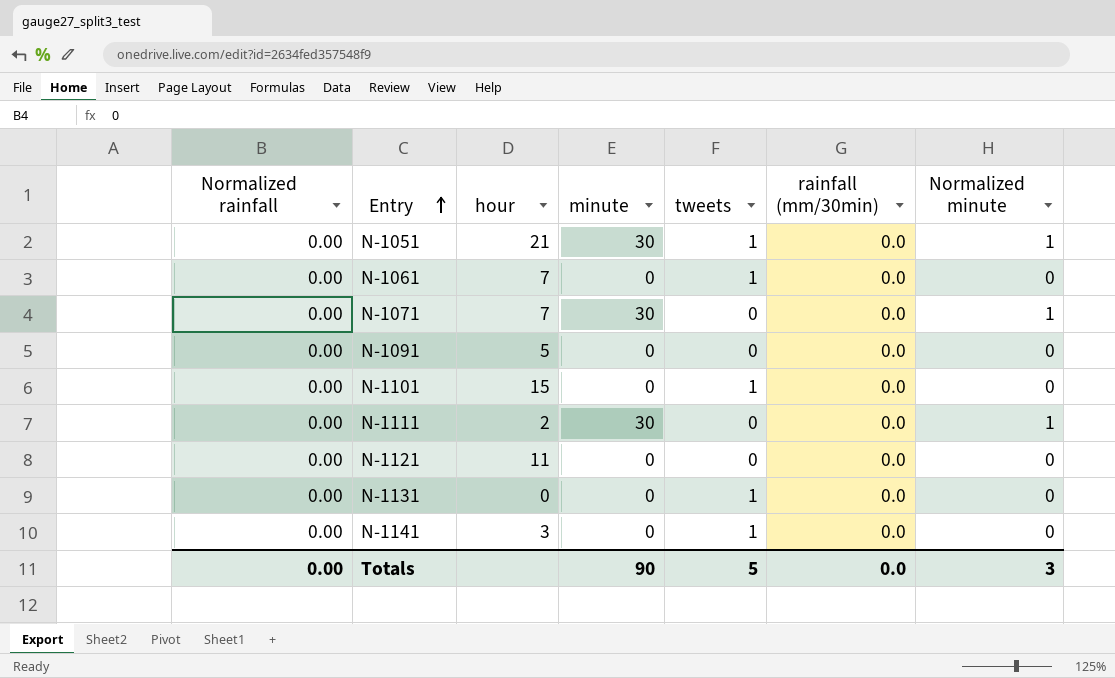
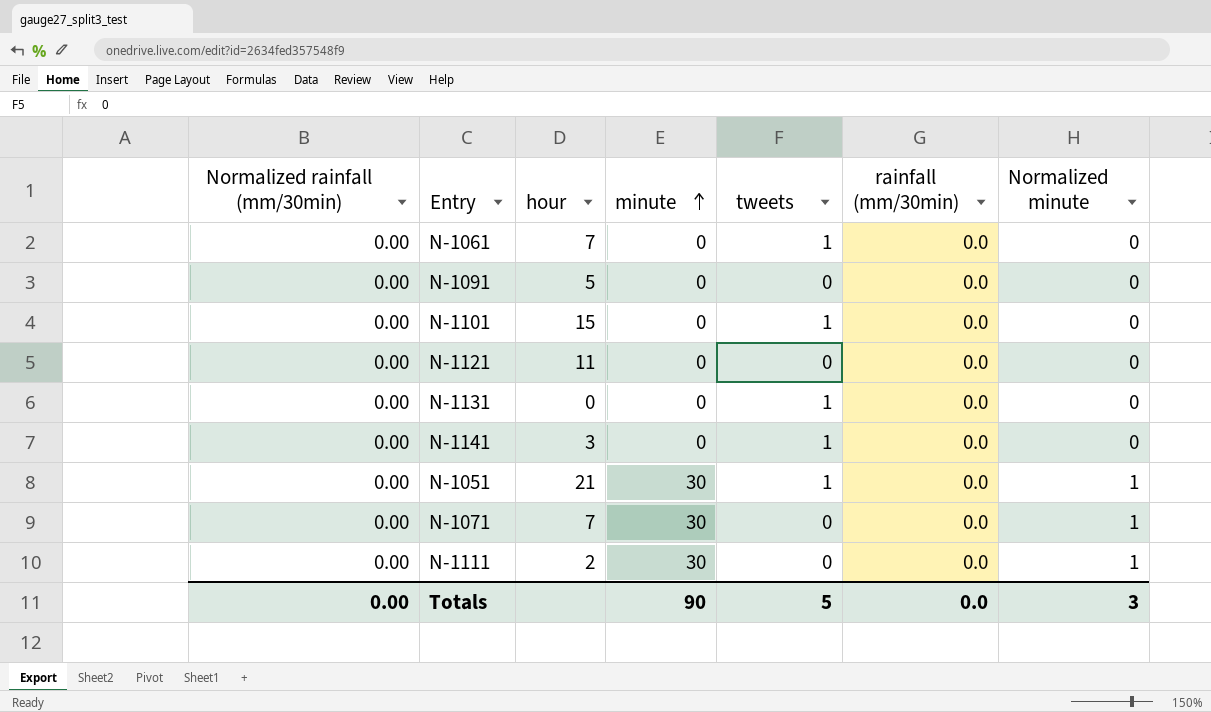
row order: Entry ascending -> minute ascending
column name: Normalized rainfall -> Normalized rainfall (mm/30min)

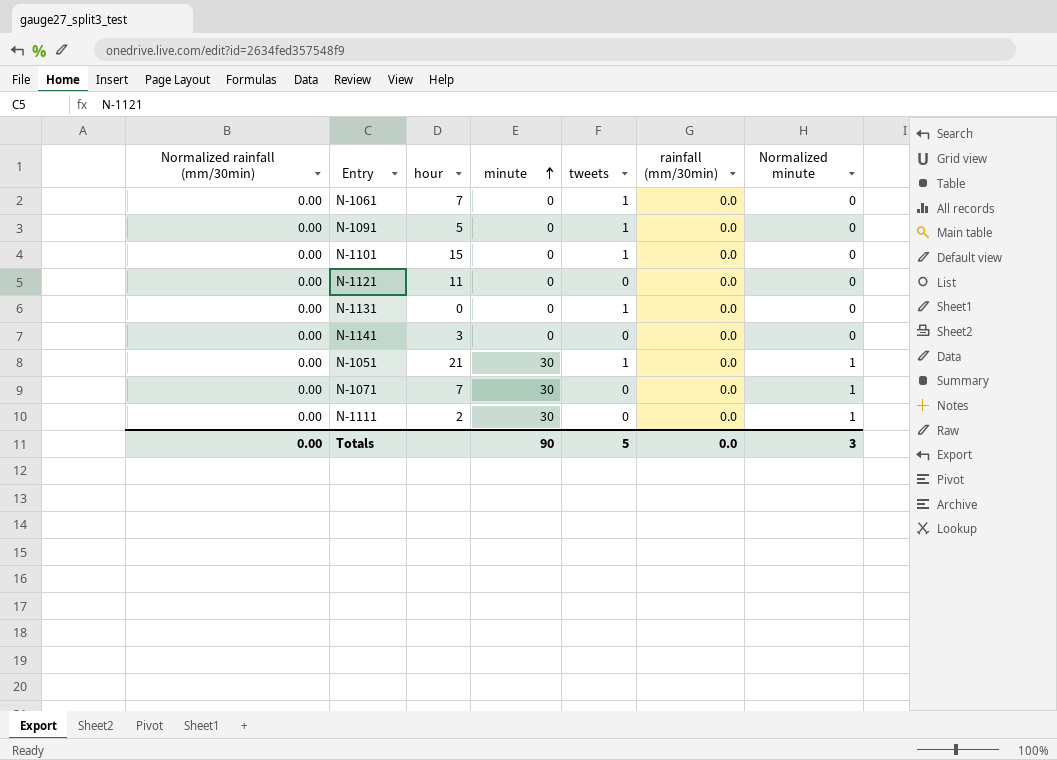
N-1091 | tweets: 0 -> 1
N-1141 | tweets: 1 -> 0

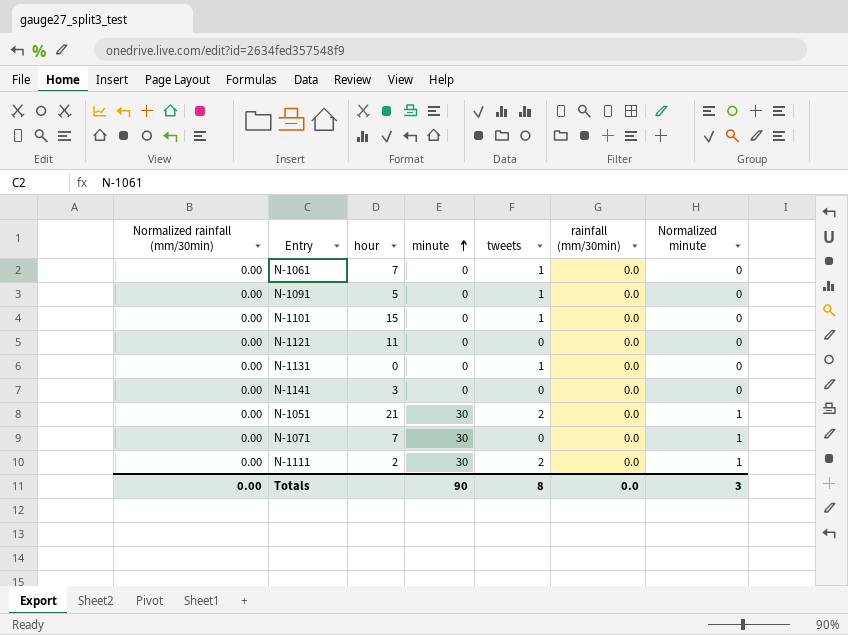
N-1051 | tweets: 1 -> 2
N-1111 | tweets: 0 -> 2
Totals | tweets: 5 -> 8

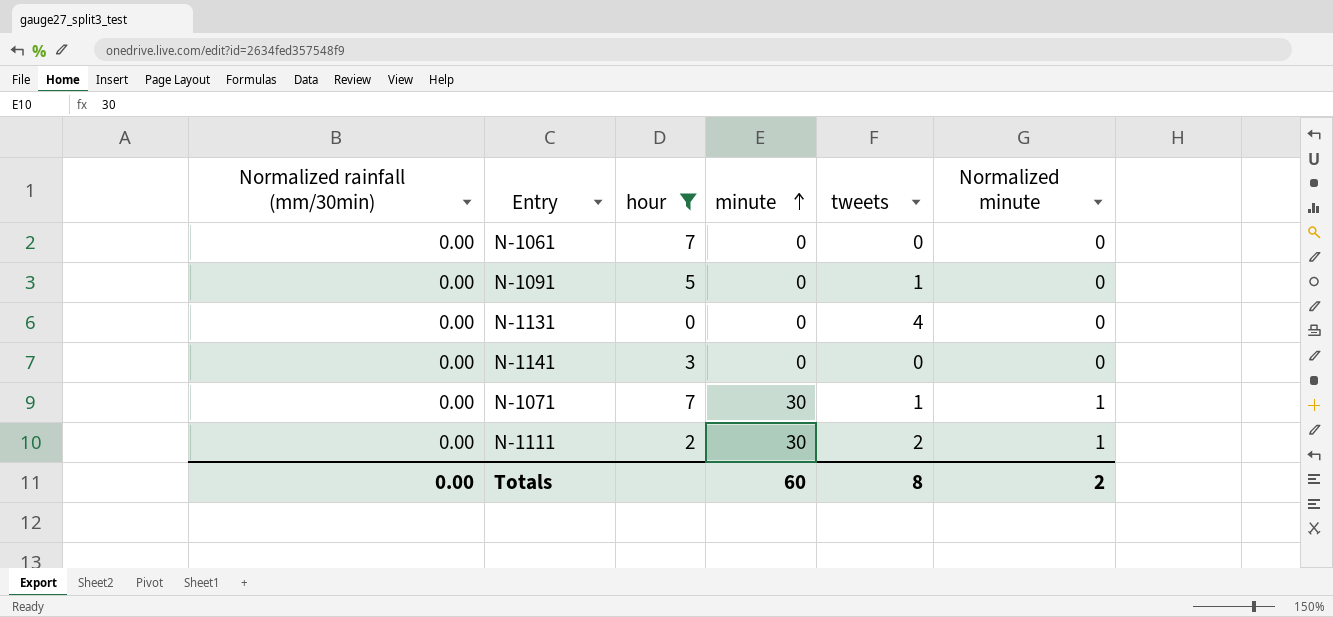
filter: none -> hour <= 7
column rainfall (mm/30min) | position: 6 -> none
N-1061 | tweets: 1 -> 0
N-1131 | tweets: 1 -> 4
N-1071 | tweets: 0 -> 1
Totals | minute: 90 -> 60
Totals | Normalized minute: 3 -> 2

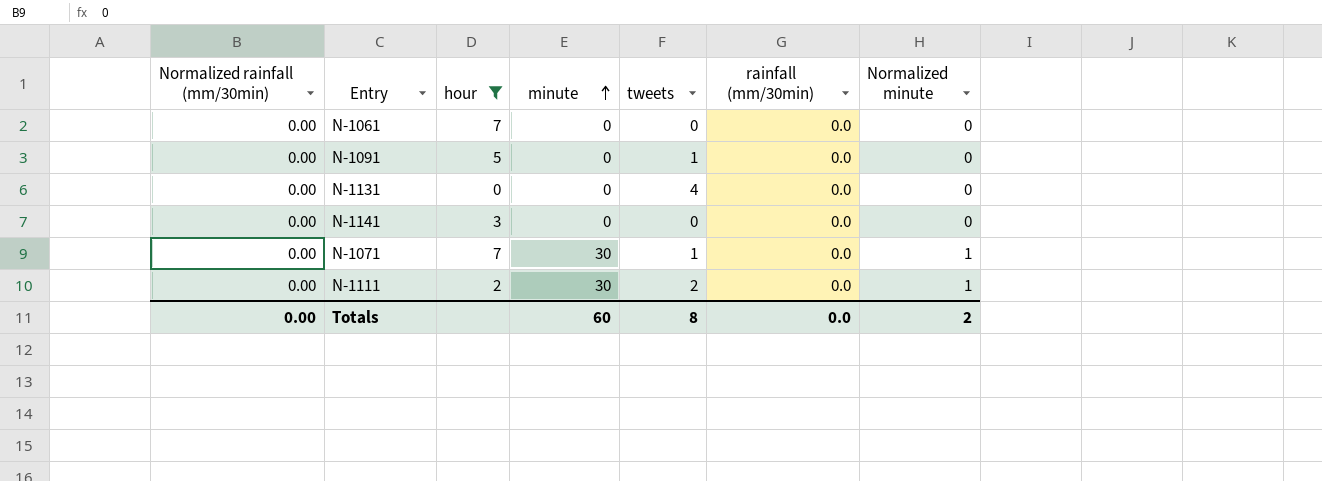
column rainfall (mm/30min) | position: none -> 6

